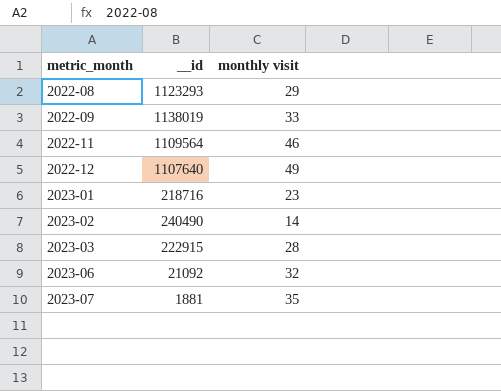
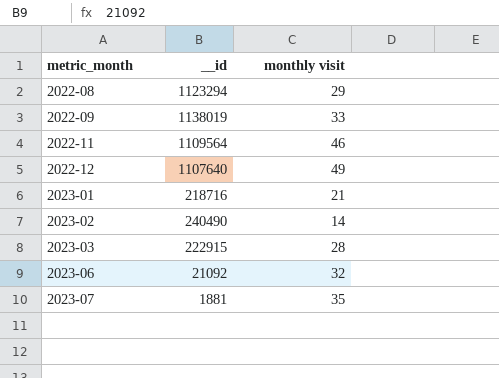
2022-08 | __id: 1123293 -> 1123294
2023-01 | monthly visit: 23 -> 21

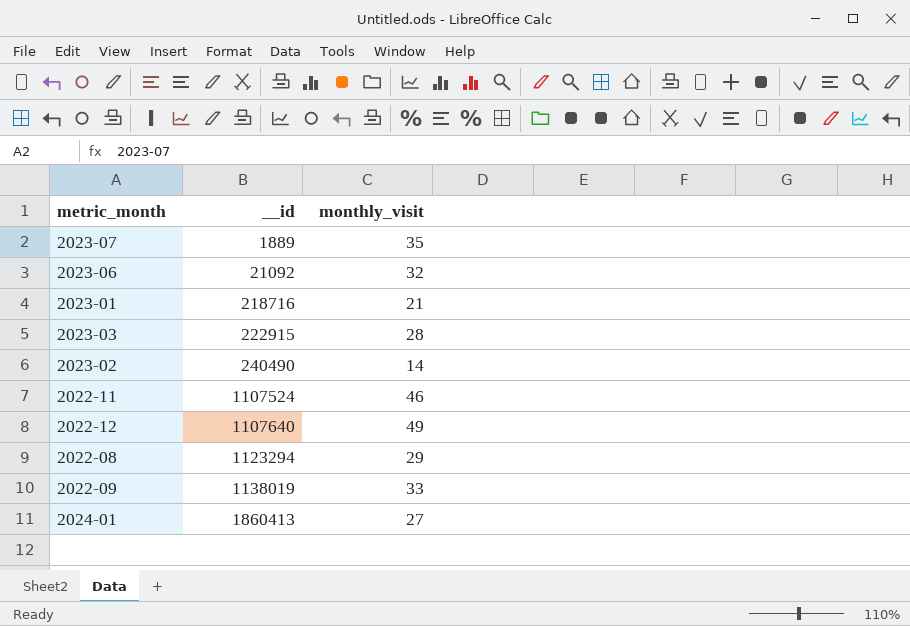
row order: metric_month ascending -> __id ascending
column name: monthly visit -> monthly_visit
2023-07 | __id: 1881 -> 1889
2022-11 | __id: 1109564 -> 1107524
row 2024-01: none -> 1860413 | 27

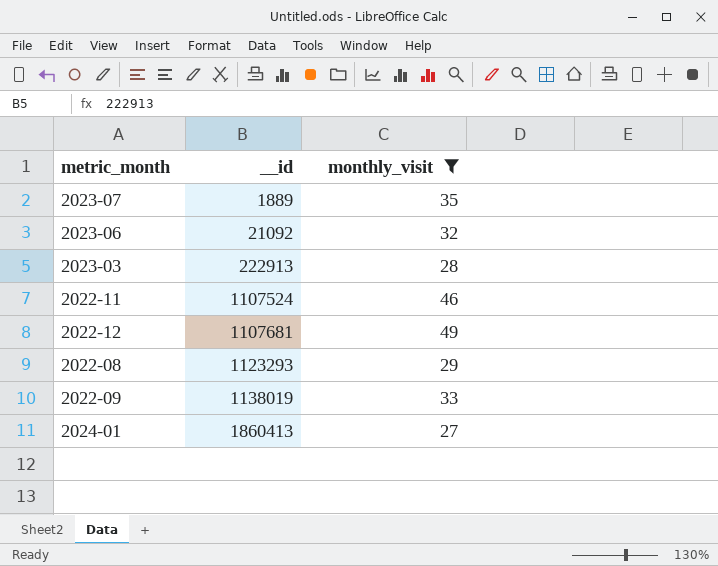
filter: none -> monthly_visit >= 27
2023-03 | __id: 222915 -> 222913
2022-12 | __id: 1107640 -> 1107681
2022-08 | __id: 1123294 -> 1123293

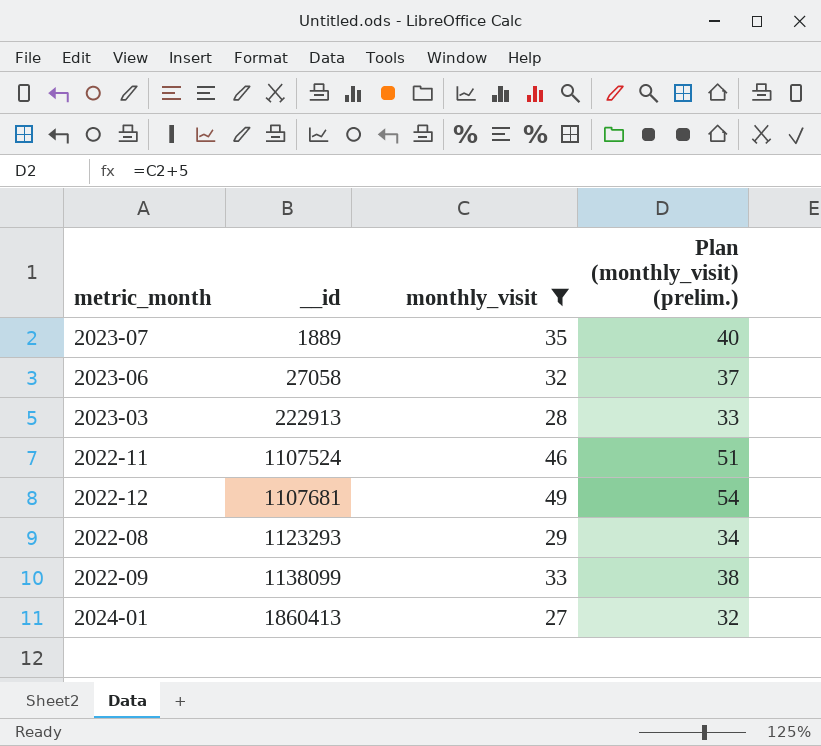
column Plan (monthly_visit) (prelim.) | formula: none -> [monthly_visit] + 5
2023-06 | __id: 21092 -> 27058
2022-09 | __id: 1138019 -> 1138099

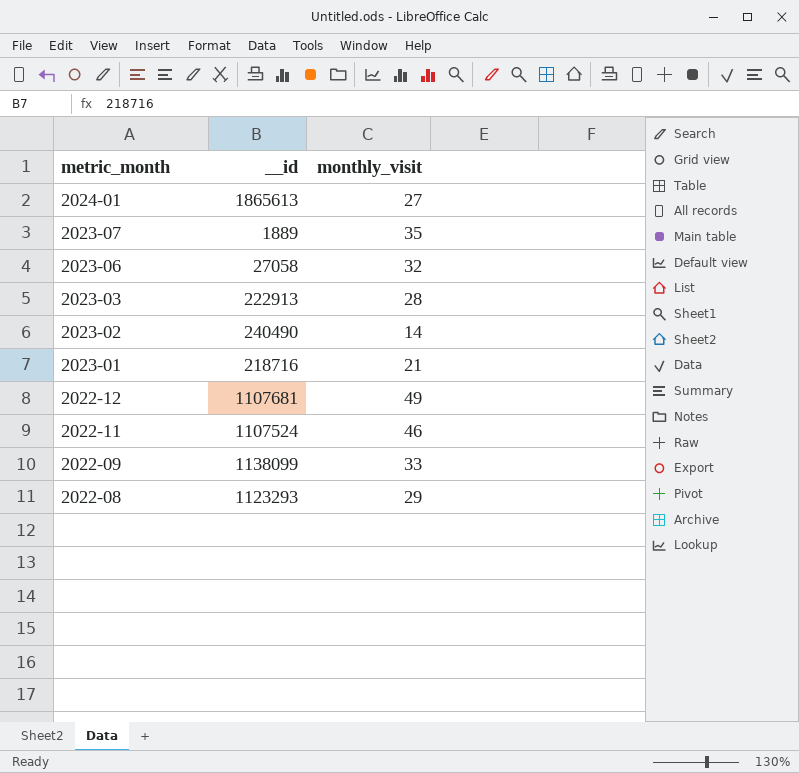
filter: monthly_visit >= 27 -> none
row order: __id ascending -> metric_month descending
column Plan (monthly_visit) (prelim.) | formula: [monthly_visit] + 5 -> none
2024-01 | __id: 1860413 -> 1865613

